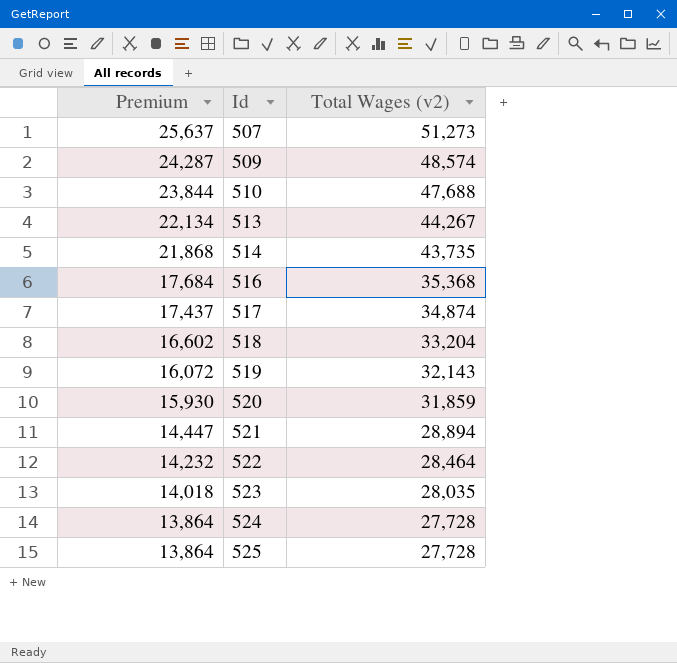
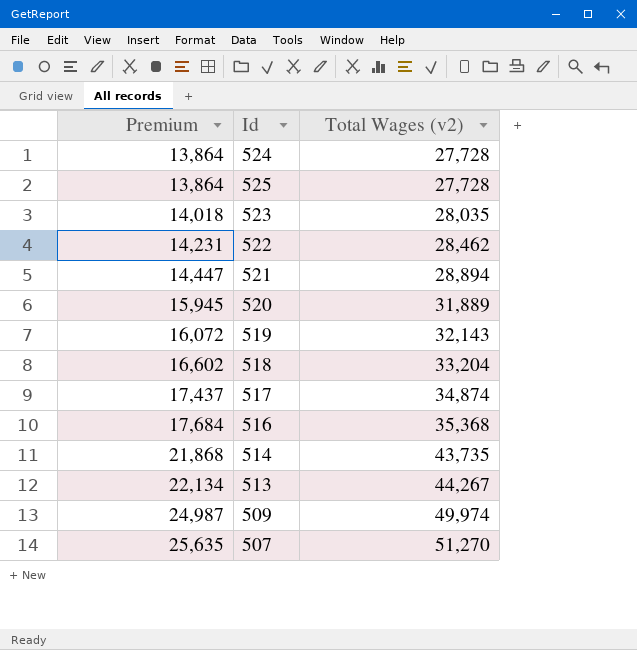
row order: Premium descending -> Premium ascending
row 510: 23,844 | 47,688 -> none
522 | Premium: 14,232 -> 14,231
522 | Total Wages (v2): 28,464 -> 28,462
520 | Premium: 15,930 -> 15,945
520 | Total Wages (v2): 31,859 -> 31,889
509 | Premium: 24,287 -> 24,987
509 | Total Wages (v2): 48,574 -> 49,974
507 | Premium: 25,637 -> 25,635
507 | Total Wages (v2): 51,273 -> 51,270

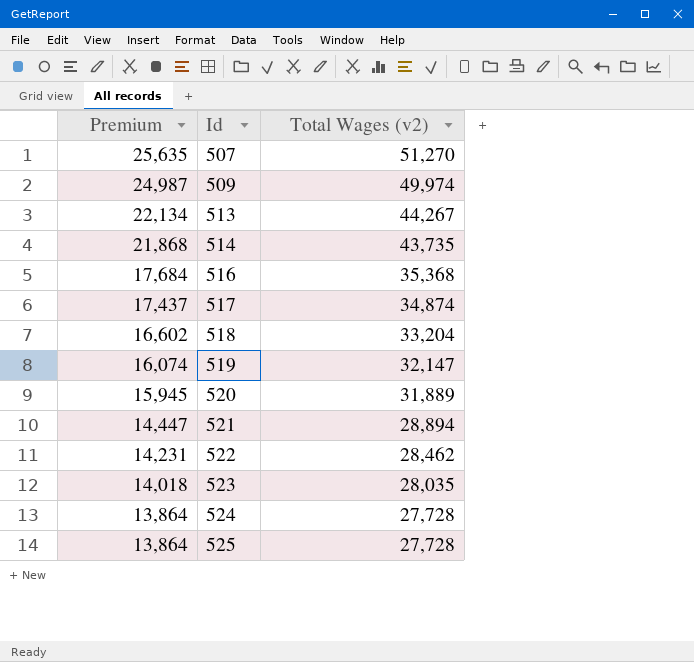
row order: Premium ascending -> Premium descending
519 | Premium: 16,072 -> 16,074
519 | Total Wages (v2): 32,143 -> 32,147

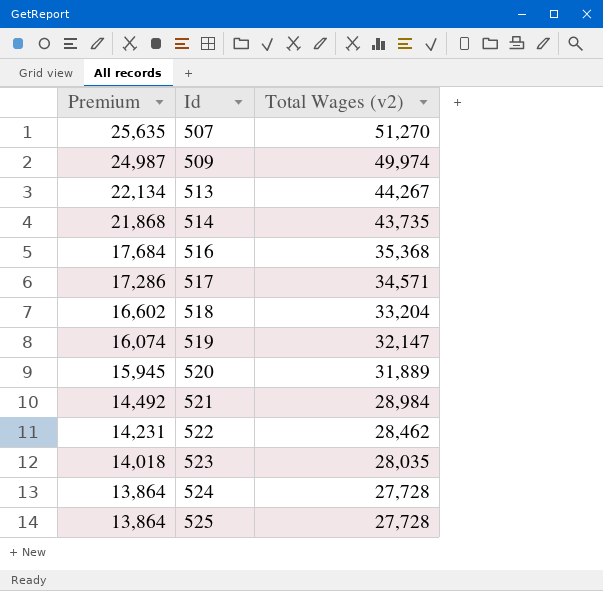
517 | Premium: 17,437 -> 17,286
517 | Total Wages (v2): 34,874 -> 34,571
521 | Premium: 14,447 -> 14,492
521 | Total Wages (v2): 28,894 -> 28,984

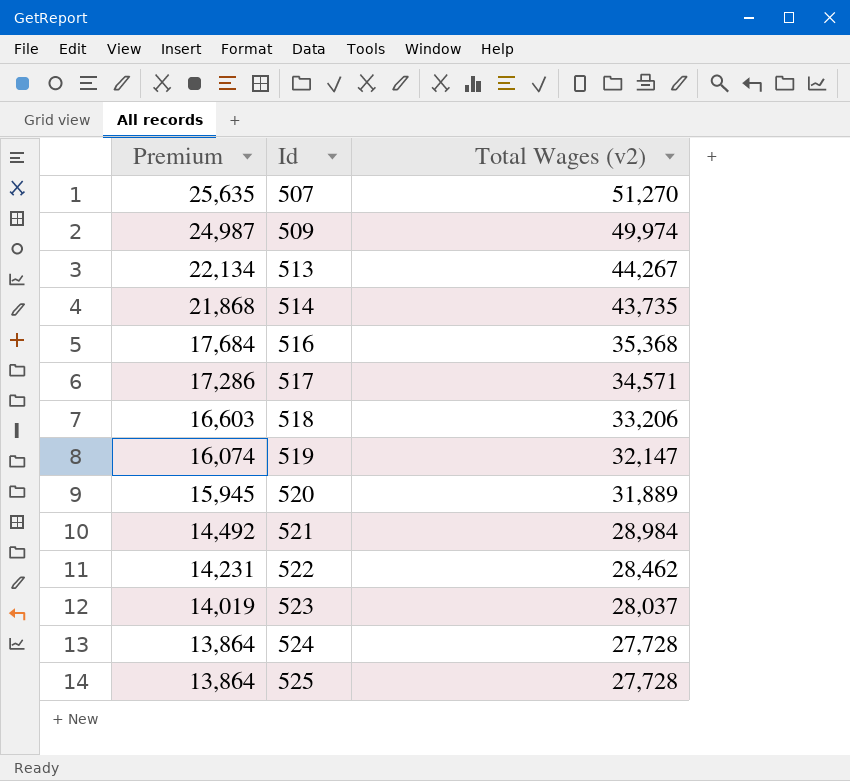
518 | Premium: 16,602 -> 16,603
518 | Total Wages (v2): 33,204 -> 33,206
523 | Premium: 14,018 -> 14,019
523 | Total Wages (v2): 28,035 -> 28,037

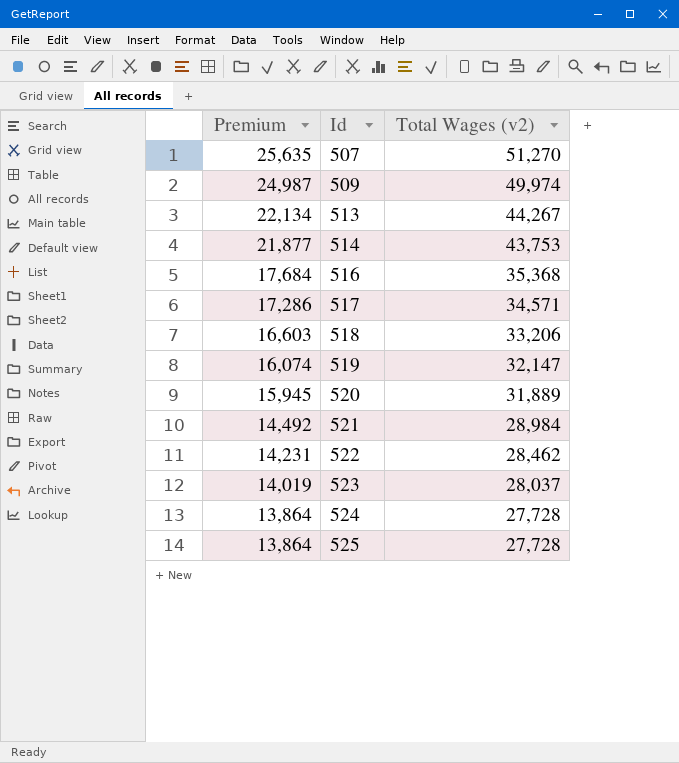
514 | Premium: 21,868 -> 21,877
514 | Total Wages (v2): 43,735 -> 43,753

